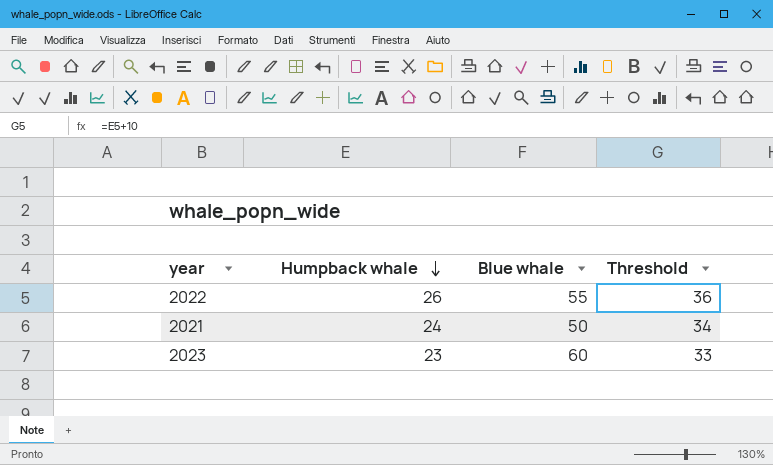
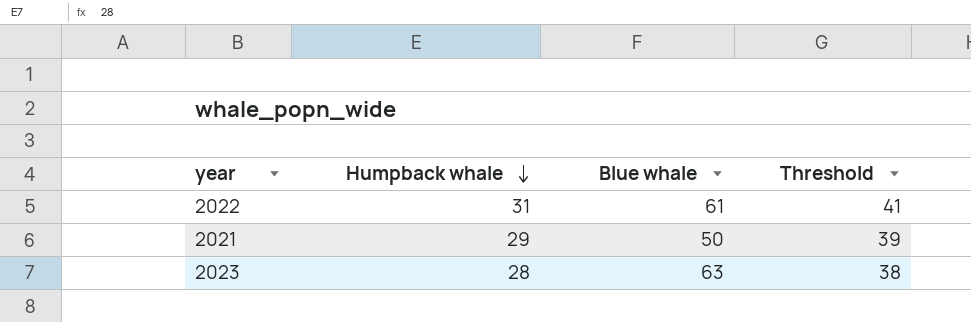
2022 | Humpback whale: 26 -> 31
2022 | Blue whale: 55 -> 61
2022 | Threshold: 36 -> 41
2021 | Humpback whale: 24 -> 29
2021 | Threshold: 34 -> 39
2023 | Humpback whale: 23 -> 28
2023 | Blue whale: 60 -> 63
2023 | Threshold: 33 -> 38

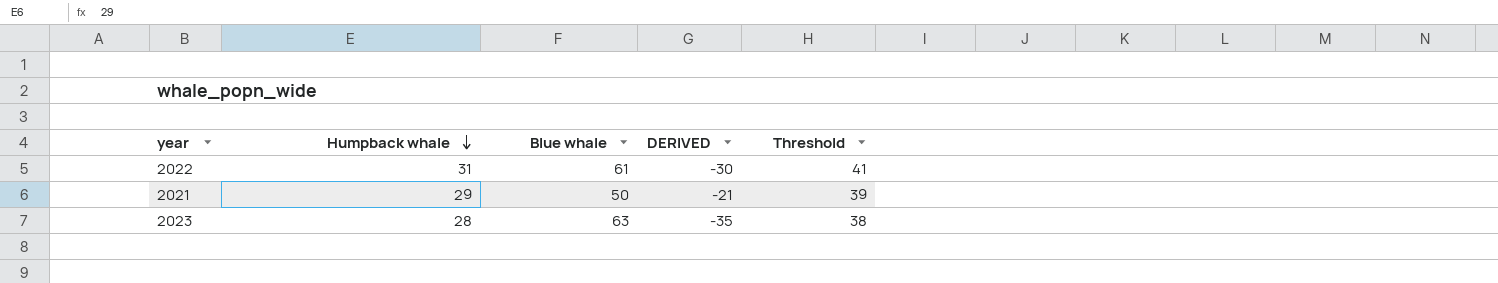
column DERIVED | formula: none -> [Humpback whale] - [Blue whale]

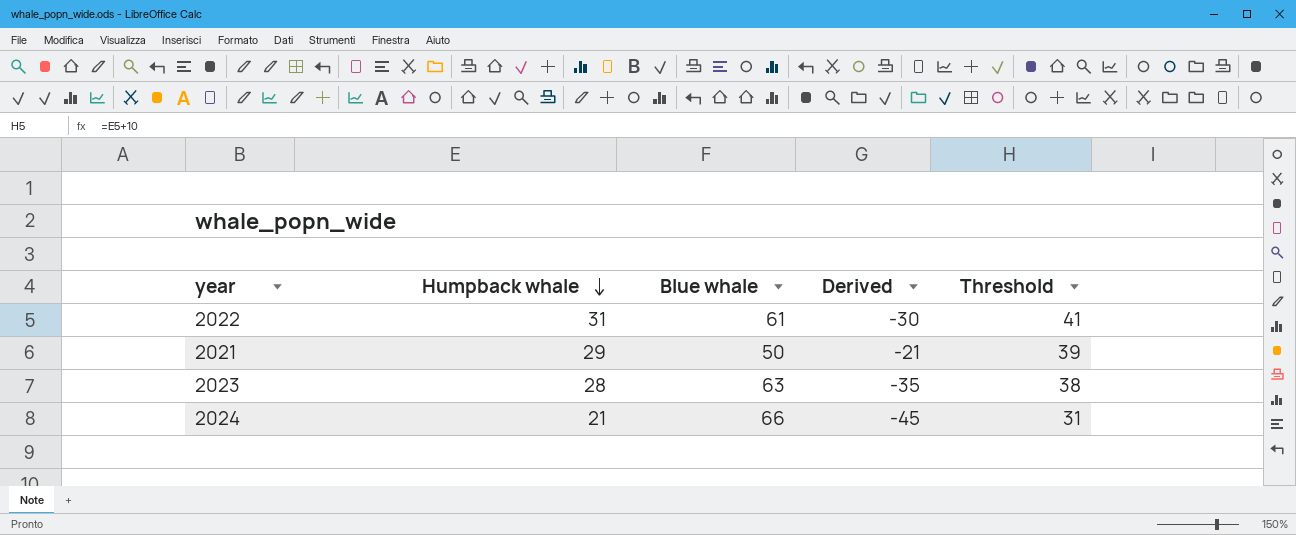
column name: DERIVED -> Derived
row 2024: none -> 21 | 66 | -45 | 31

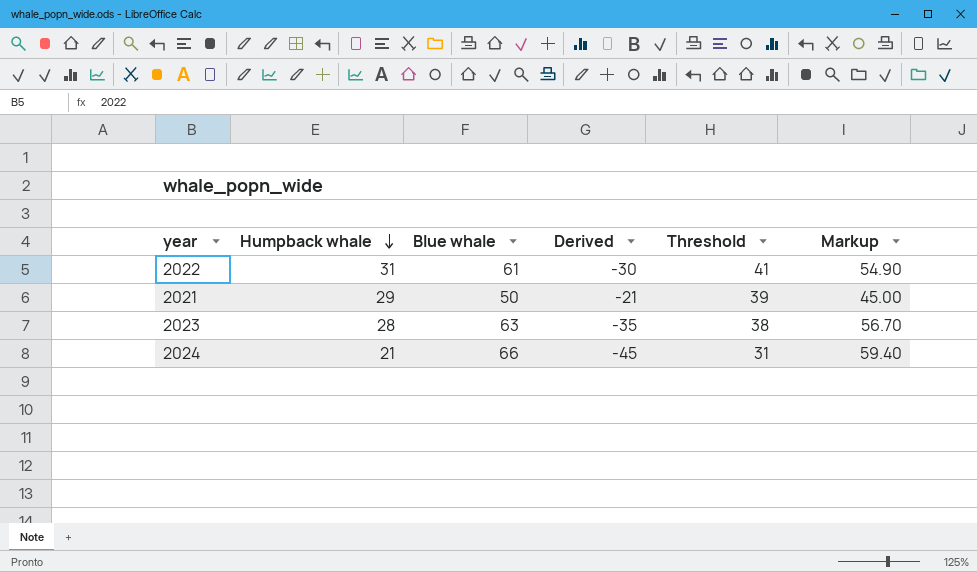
column Markup | formula: none -> [Blue whale] * 0.9

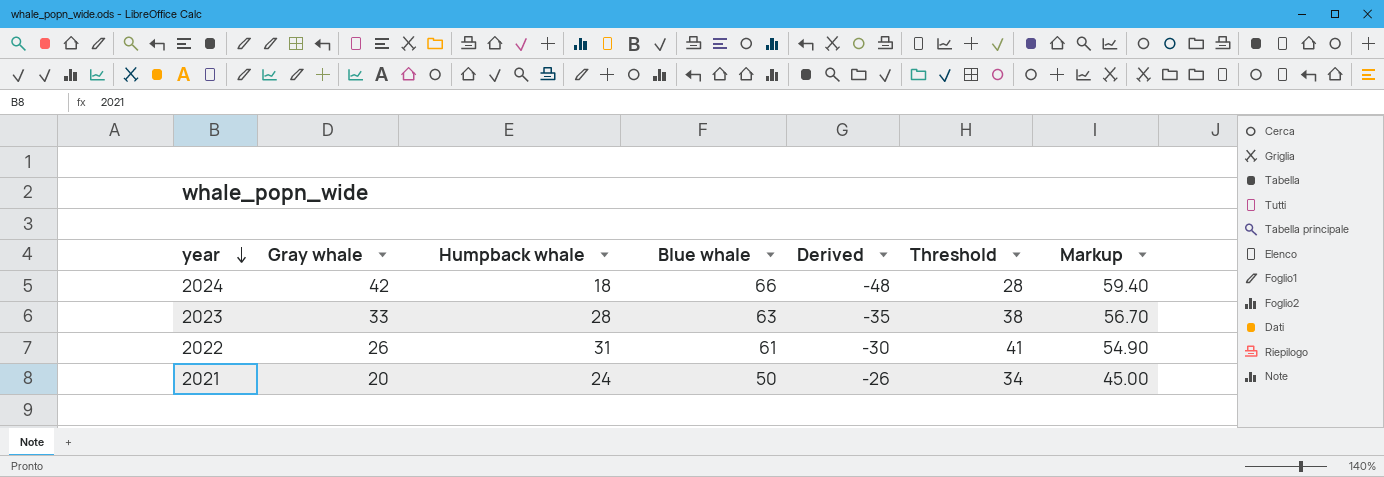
row order: Humpback whale descending -> year descending
column Gray whale | position: none -> 2
2024 | Humpback whale: 21 -> 18
2024 | Derived: -45 -> -48
2024 | Threshold: 31 -> 28
2021 | Humpback whale: 29 -> 24
2021 | Derived: -21 -> -26
2021 | Threshold: 39 -> 34

